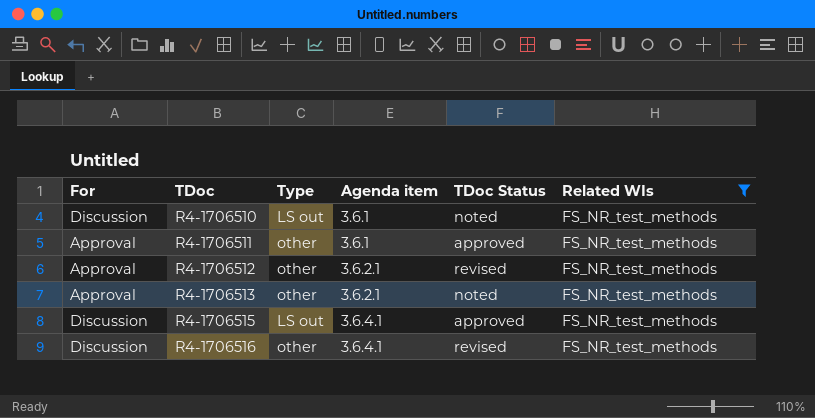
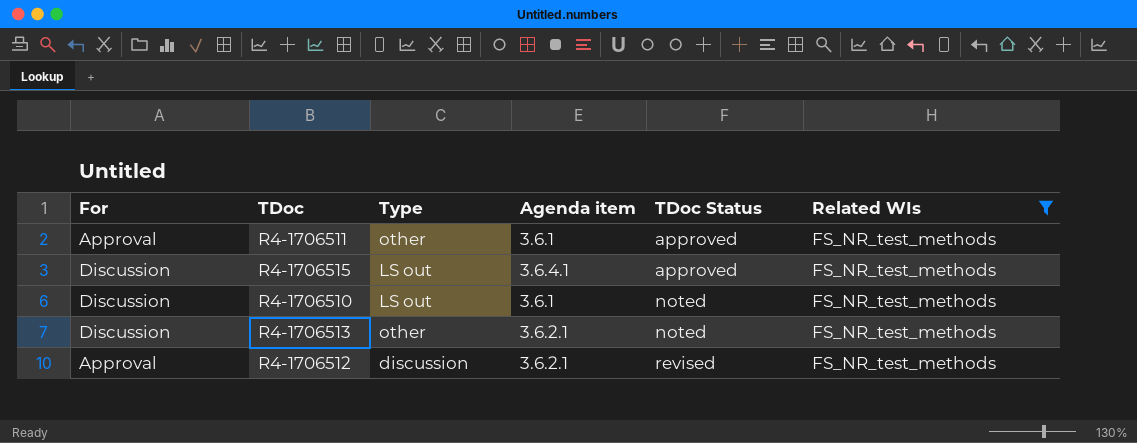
row order: TDoc ascending -> TDoc Status ascending
row R4-1706516: Discussion | other | 3.6.4.1 | revised | FS_NR_test_methods -> none
R4-1706513 | For: Approval -> Discussion
R4-1706512 | Type: other -> discussion

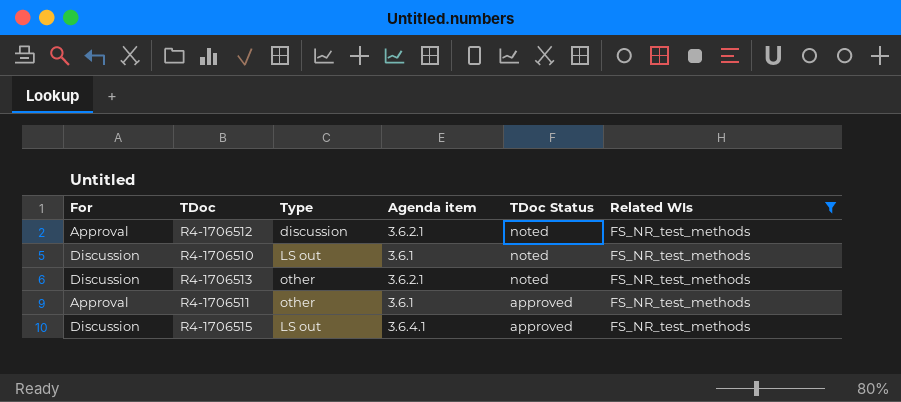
row order: TDoc Status ascending -> TDoc Status descending
R4-1706512 | TDoc Status: revised -> noted

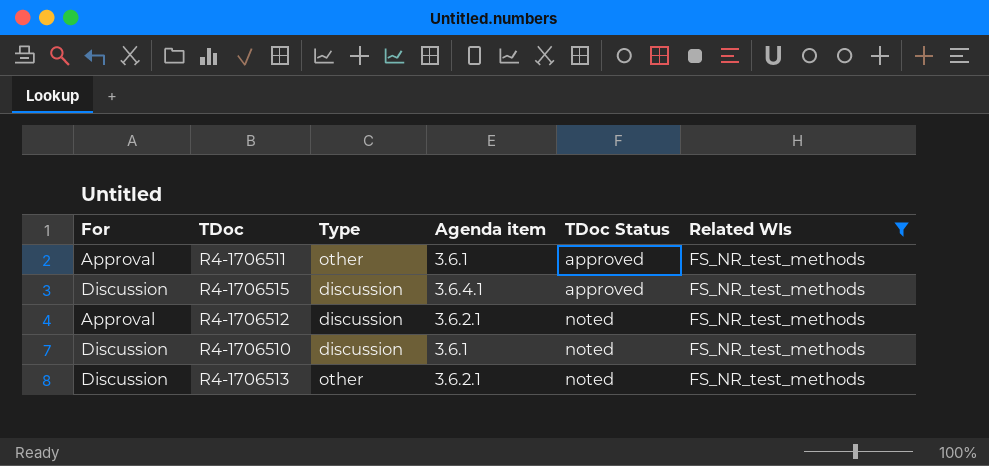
row order: TDoc Status descending -> TDoc Status ascending
R4-1706515 | Type: LS out -> discussion
R4-1706510 | Type: LS out -> discussion

